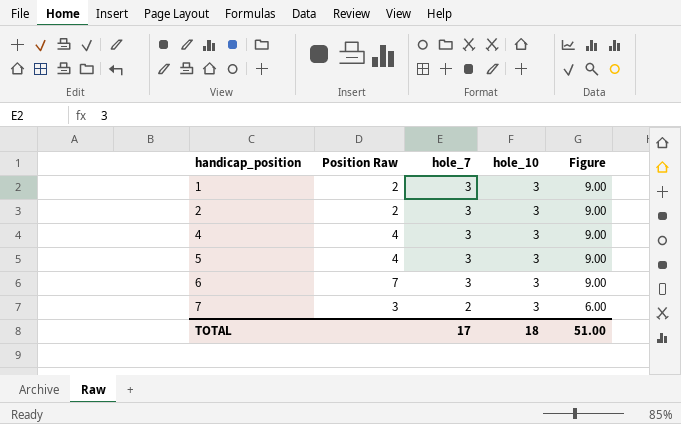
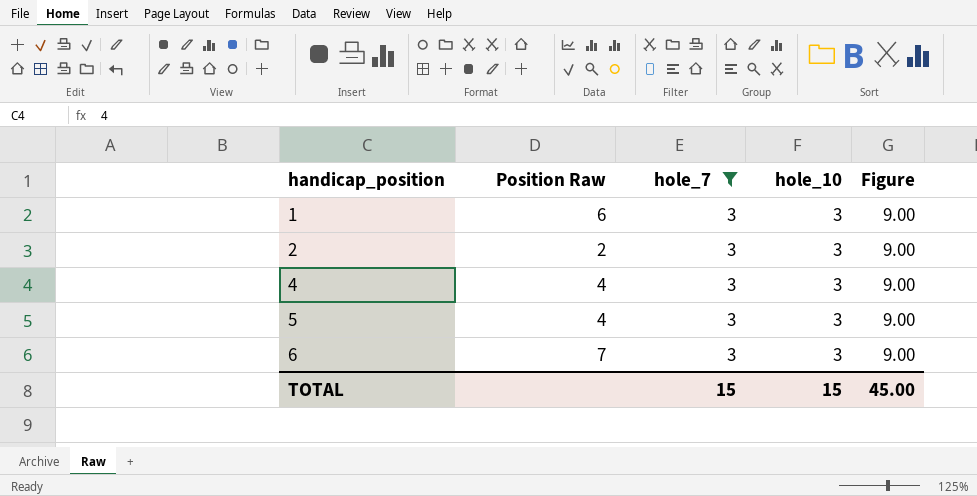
filter: none -> hole_7 = 3
1 | Position Raw: 2 -> 6
TOTAL | hole_7: 17 -> 15
TOTAL | hole_10: 18 -> 15
TOTAL | Figure: 51.00 -> 45.00

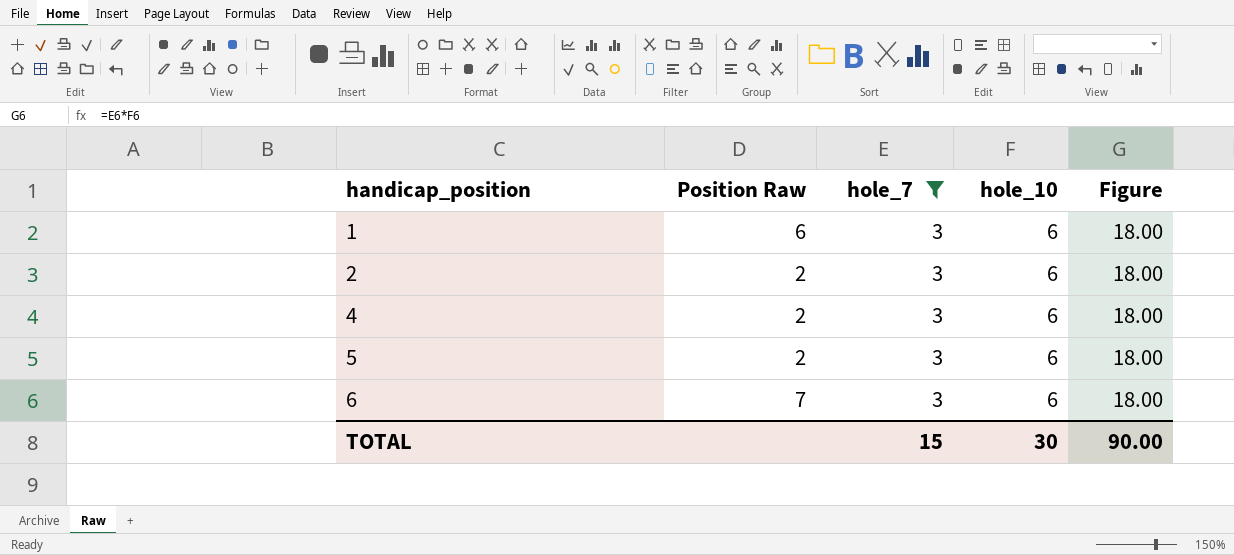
1 | hole_10: 3 -> 6
1 | Figure: 9.00 -> 18.00
2 | hole_10: 3 -> 6
2 | Figure: 9.00 -> 18.00
4 | Position Raw: 4 -> 2
4 | hole_10: 3 -> 6
4 | Figure: 9.00 -> 18.00
5 | Position Raw: 4 -> 2
5 | hole_10: 3 -> 6
5 | Figure: 9.00 -> 18.00
6 | hole_10: 3 -> 6
6 | Figure: 9.00 -> 18.00
TOTAL | hole_10: 15 -> 30
TOTAL | Figure: 45.00 -> 90.00

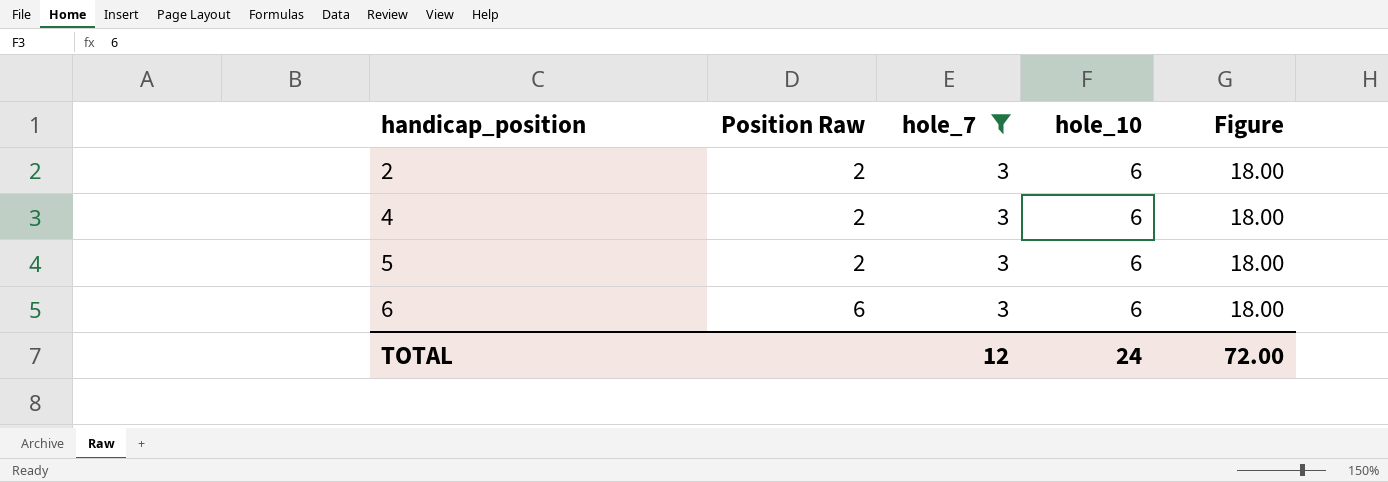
row 1: 6 | 3 | 6 | 18.00 -> none
6 | Position Raw: 7 -> 6
TOTAL | hole_7: 15 -> 12
TOTAL | hole_10: 30 -> 24
TOTAL | Figure: 90.00 -> 72.00

